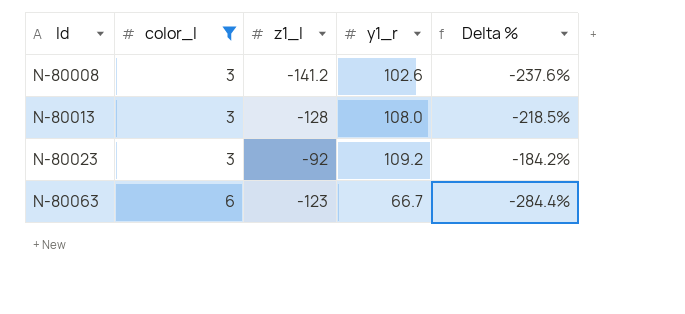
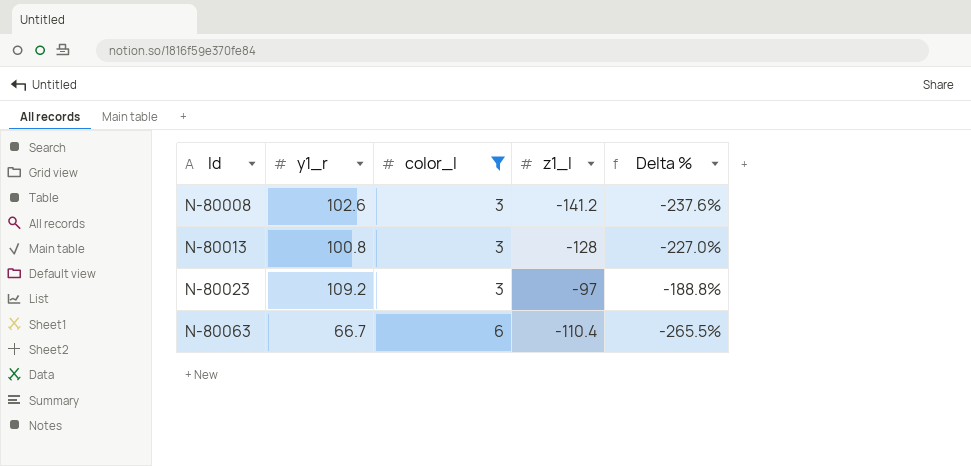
column y1_r | position: 4 -> 2
N-80013 | y1_r: 108.0 -> 100.8
N-80013 | Delta %: -218.5% -> -227.0%
N-80023 | z1_l: -92 -> -97
N-80023 | Delta %: -184.2% -> -188.8%
N-80063 | z1_l: -123 -> -110.4
N-80063 | Delta %: -284.4% -> -265.5%

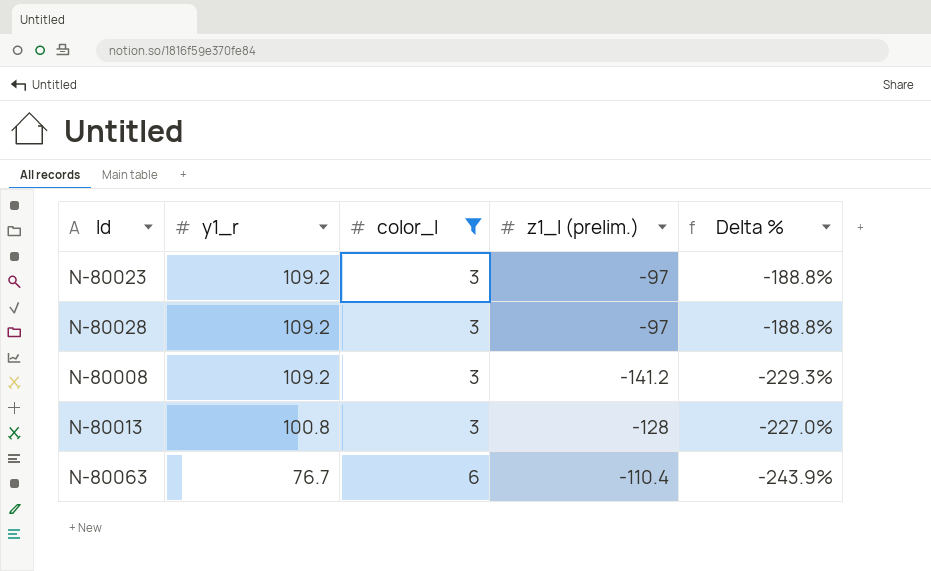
row order: Id ascending -> y1_r descending
column name: z1_l -> z1_l (prelim.)
row N-80028: none -> 109.2 | 3 | -97 | -188.8%
N-80008 | y1_r: 102.6 -> 109.2
N-80008 | Delta %: -237.6% -> -229.3%
N-80063 | y1_r: 66.7 -> 76.7
N-80063 | Delta %: -265.5% -> -243.9%

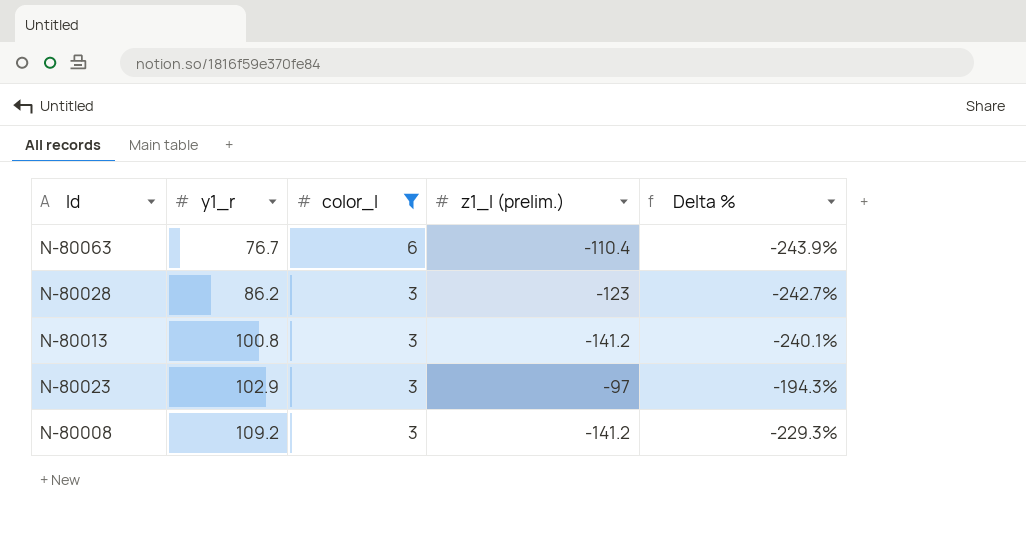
row order: y1_r descending -> y1_r ascending
N-80028 | y1_r: 109.2 -> 86.2
N-80028 | z1_l (prelim.): -97 -> -123
N-80028 | Delta %: -188.8% -> -242.7%
N-80013 | z1_l (prelim.): -128 -> -141.2
N-80013 | Delta %: -227.0% -> -240.1%
N-80023 | y1_r: 109.2 -> 102.9
N-80023 | Delta %: -188.8% -> -194.3%

